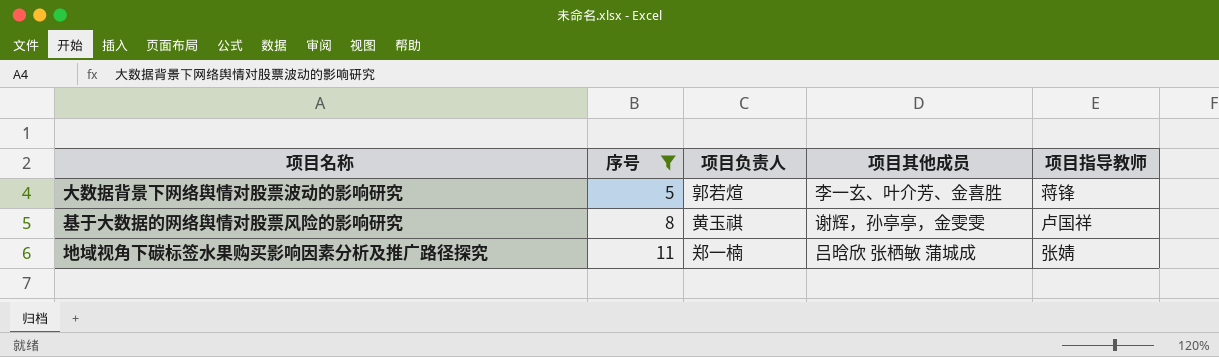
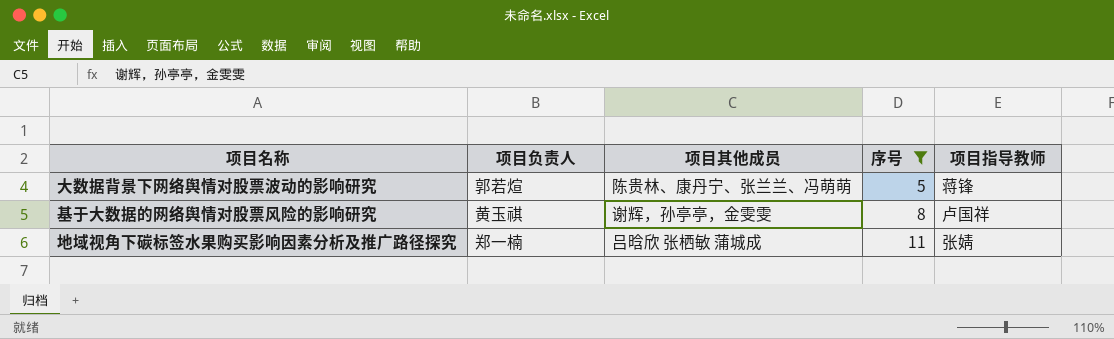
column 序号 | position: 2 -> 4
大数据背景下网络舆情对股票波动的影响研究 | 项目其他成员: 李一玄、叶介芳、金喜胜 -> 陈贵林、康丹宁、张兰兰、冯萌萌

